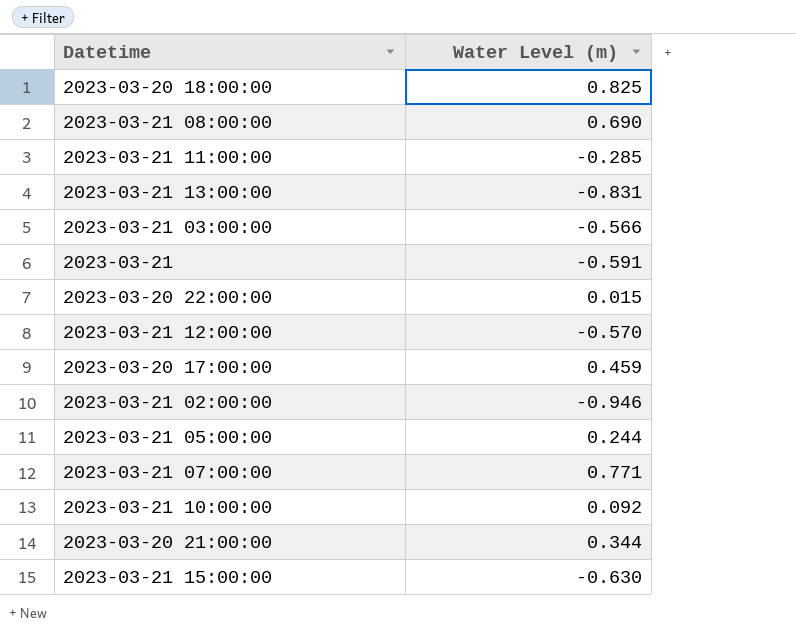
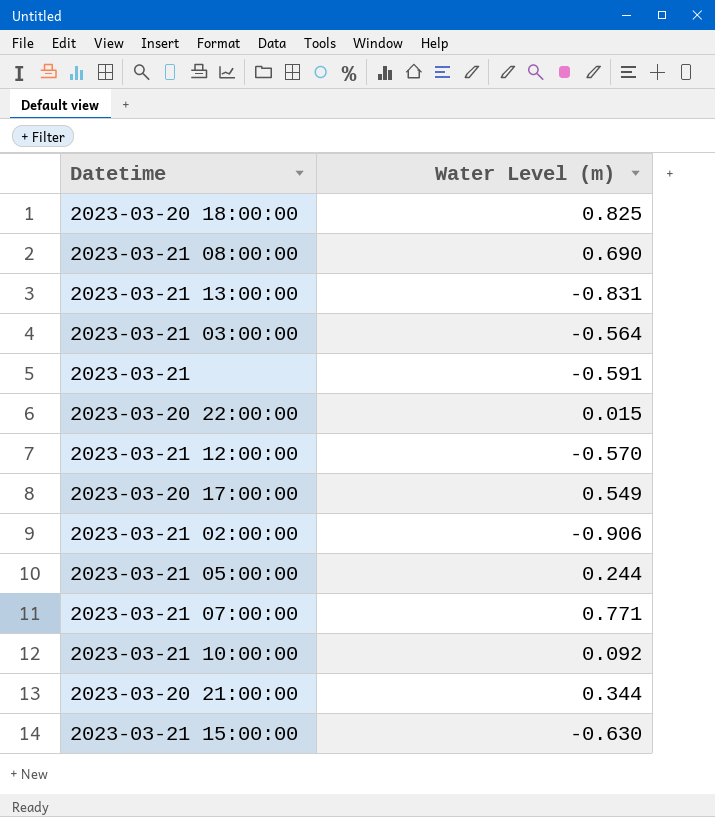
row 2023-03-21 11:00:00: -0.285 -> none
2023-03-21 03:00:00 | Water Level (m): -0.566 -> -0.564
2023-03-20 17:00:00 | Water Level (m): 0.459 -> 0.549
2023-03-21 02:00:00 | Water Level (m): -0.946 -> -0.906

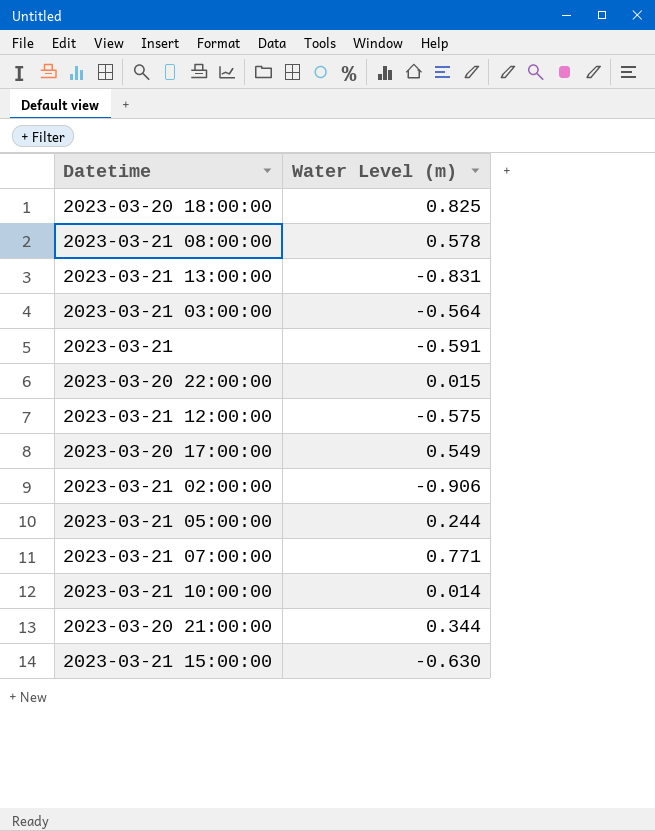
2023-03-21 08:00:00 | Water Level (m): 0.690 -> 0.578
2023-03-21 12:00:00 | Water Level (m): -0.570 -> -0.575
2023-03-21 10:00:00 | Water Level (m): 0.092 -> 0.014

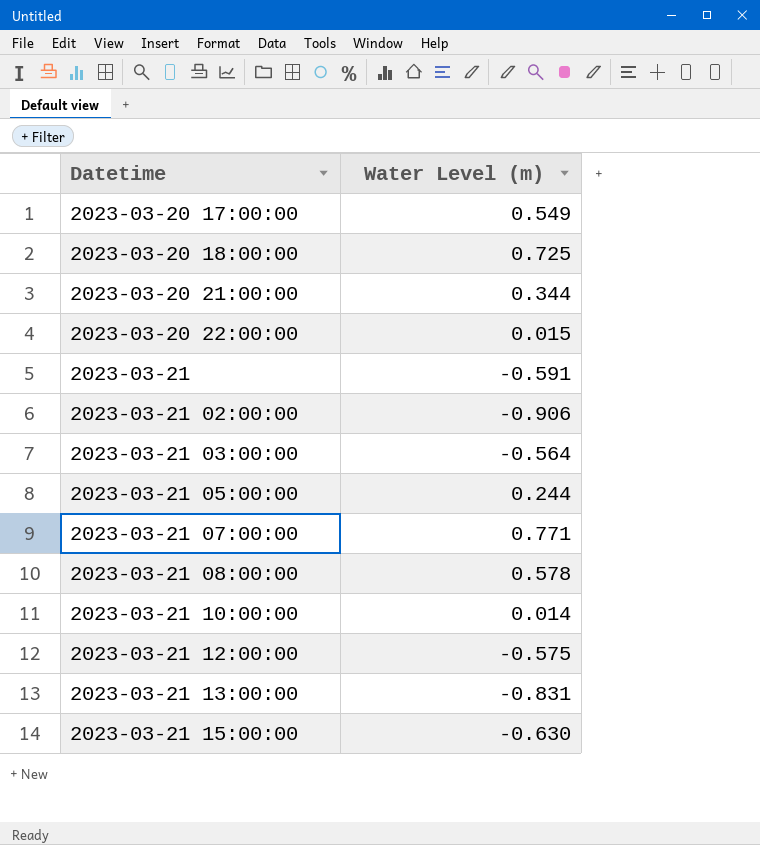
row order: none -> Datetime ascending
2023-03-20 18:00:00 | Water Level (m): 0.825 -> 0.725

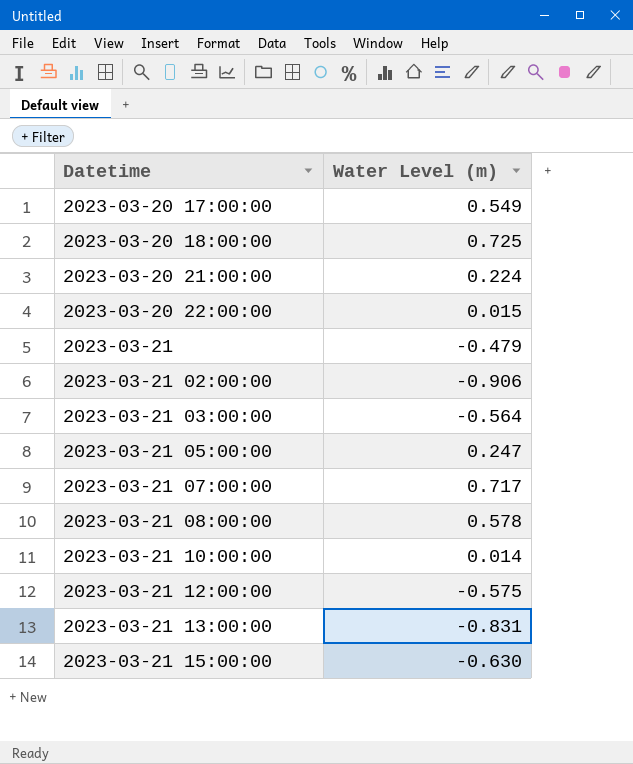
2023-03-20 21:00:00 | Water Level (m): 0.344 -> 0.224
2023-03-21 | Water Level (m): -0.591 -> -0.479
2023-03-21 05:00:00 | Water Level (m): 0.244 -> 0.247
2023-03-21 07:00:00 | Water Level (m): 0.771 -> 0.717

